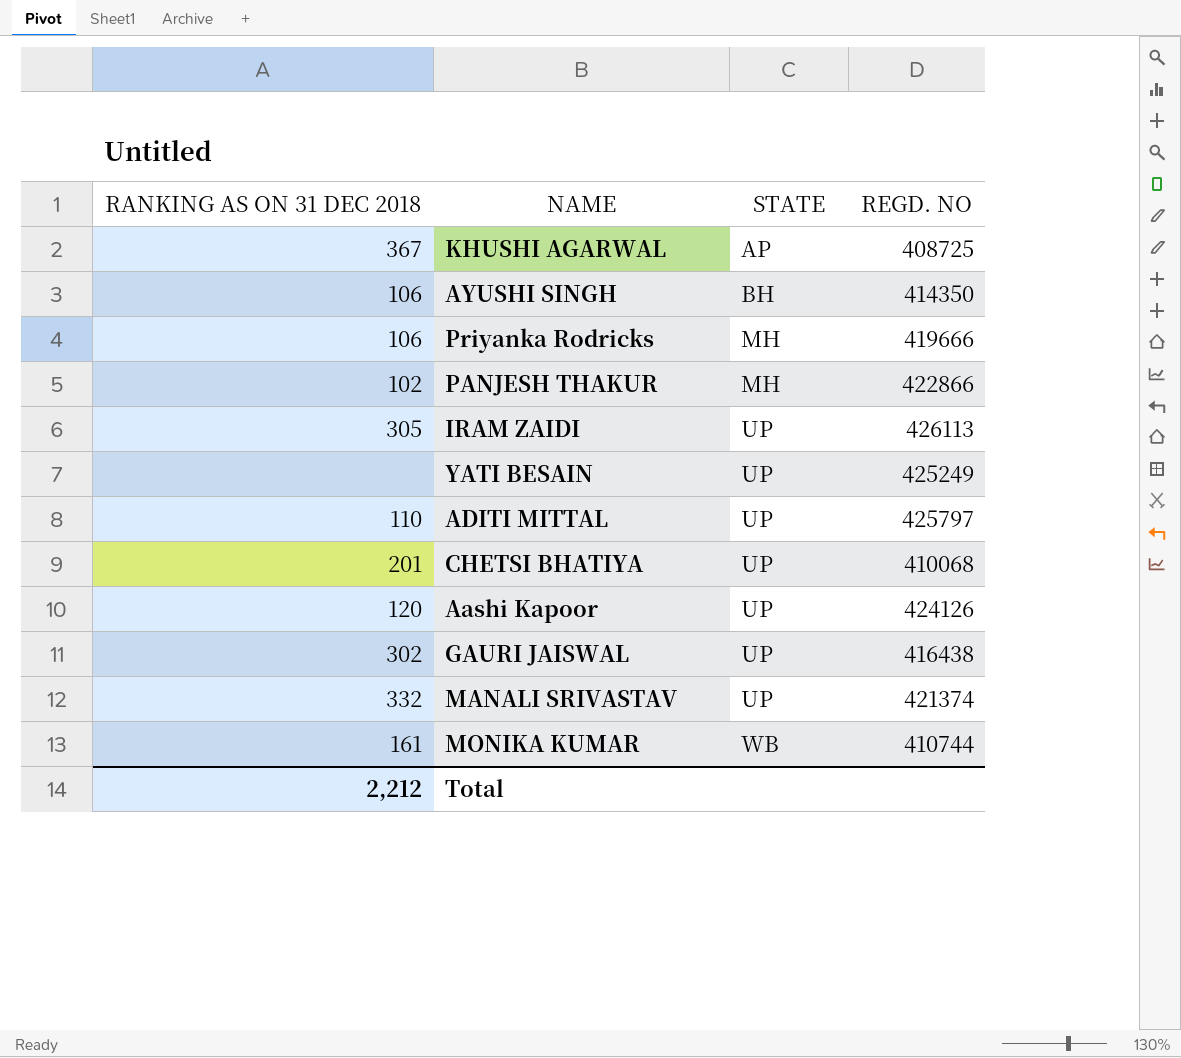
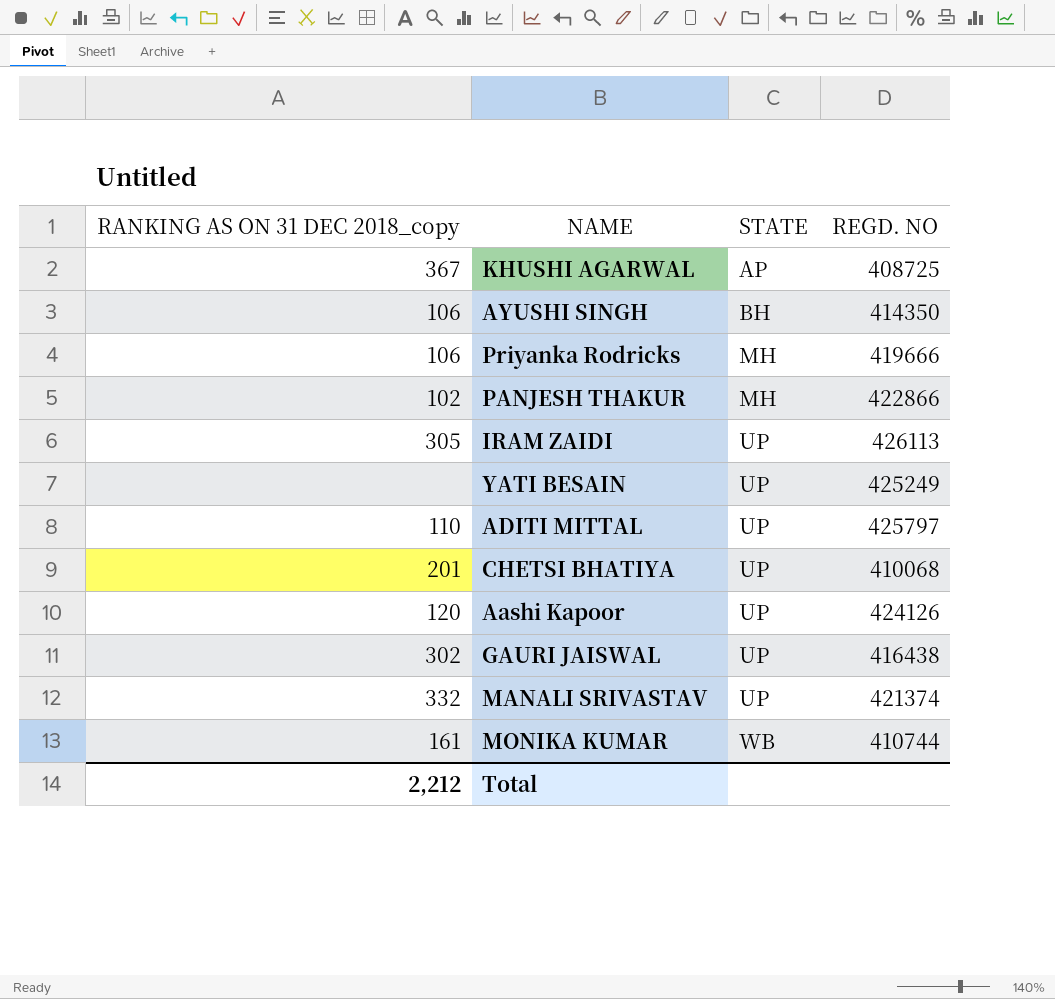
column name: RANKING AS ON 31 DEC 2018 -> RANKING AS ON 31 DEC 2018_copy

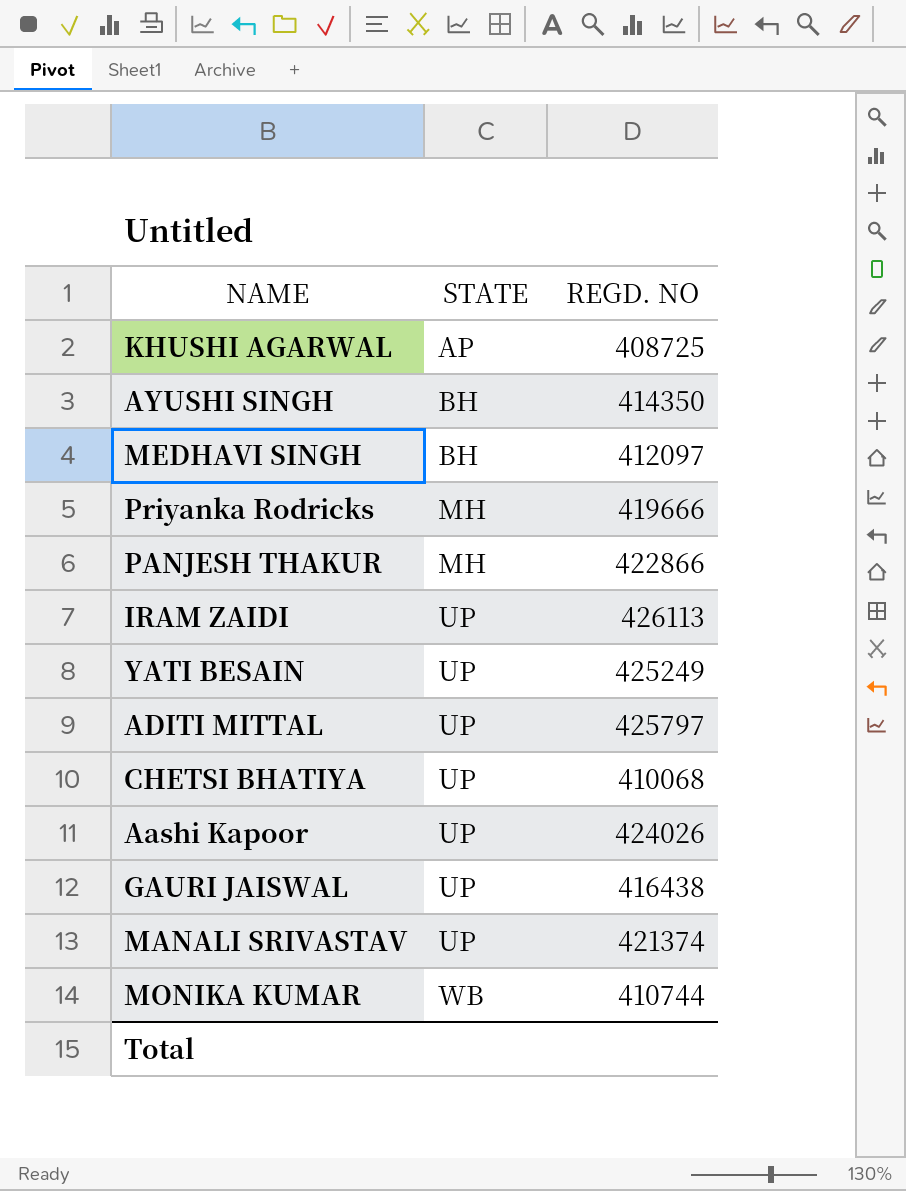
column RANKING AS ON 31 DEC 2018_copy | position: 1 -> none
row MEDHAVI SINGH: none -> BH | 412097
Aashi Kapoor | REGD. NO: 424126 -> 424026

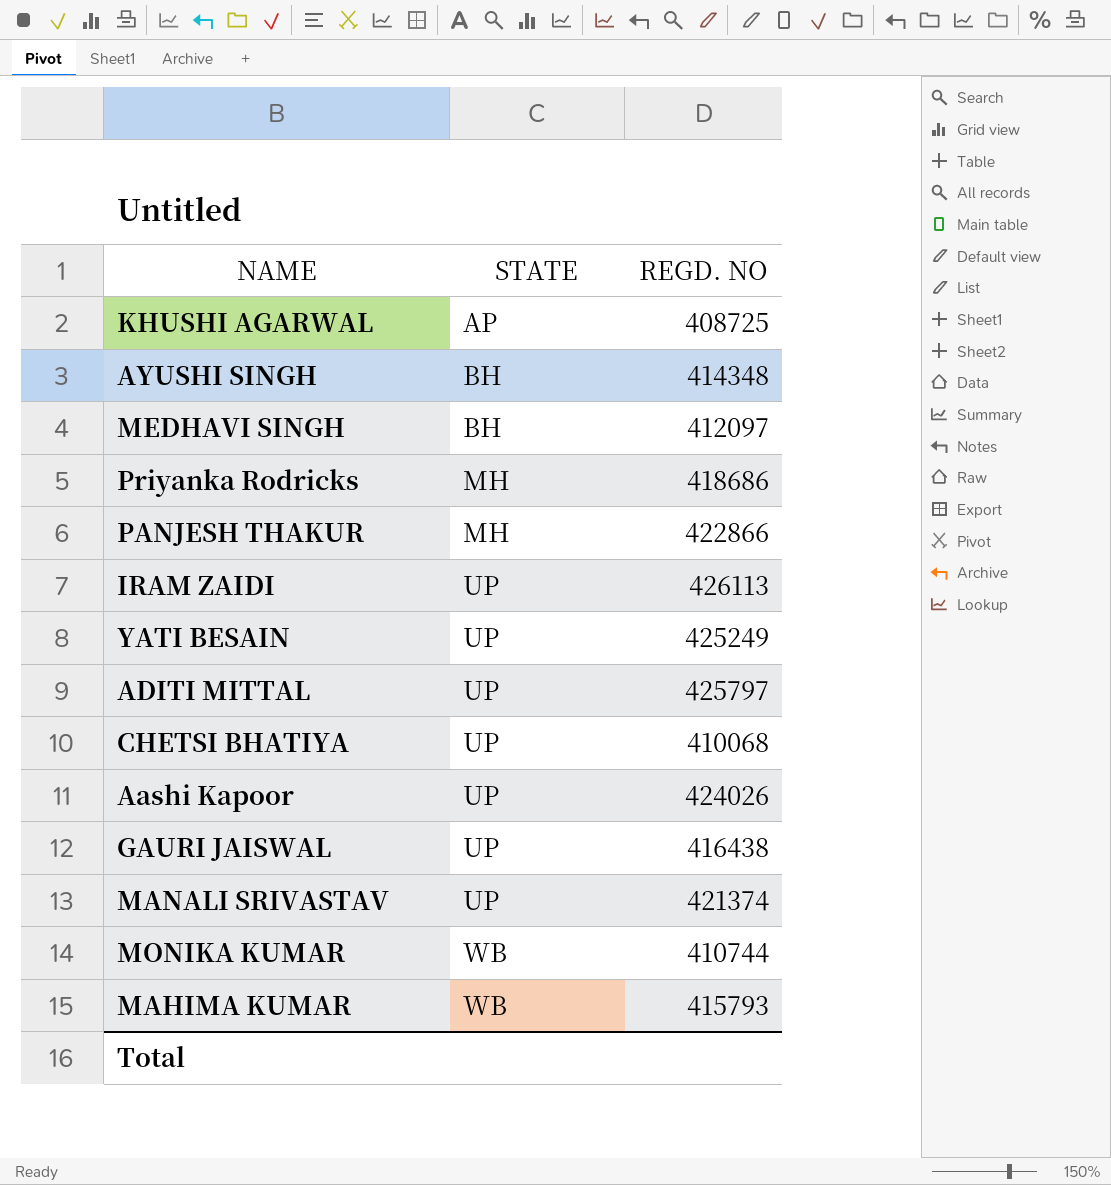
AYUSHI SINGH | REGD. NO: 414350 -> 414348
Priyanka Rodricks | REGD. NO: 419666 -> 418686
row MAHIMA KUMAR: none -> WB | 415793

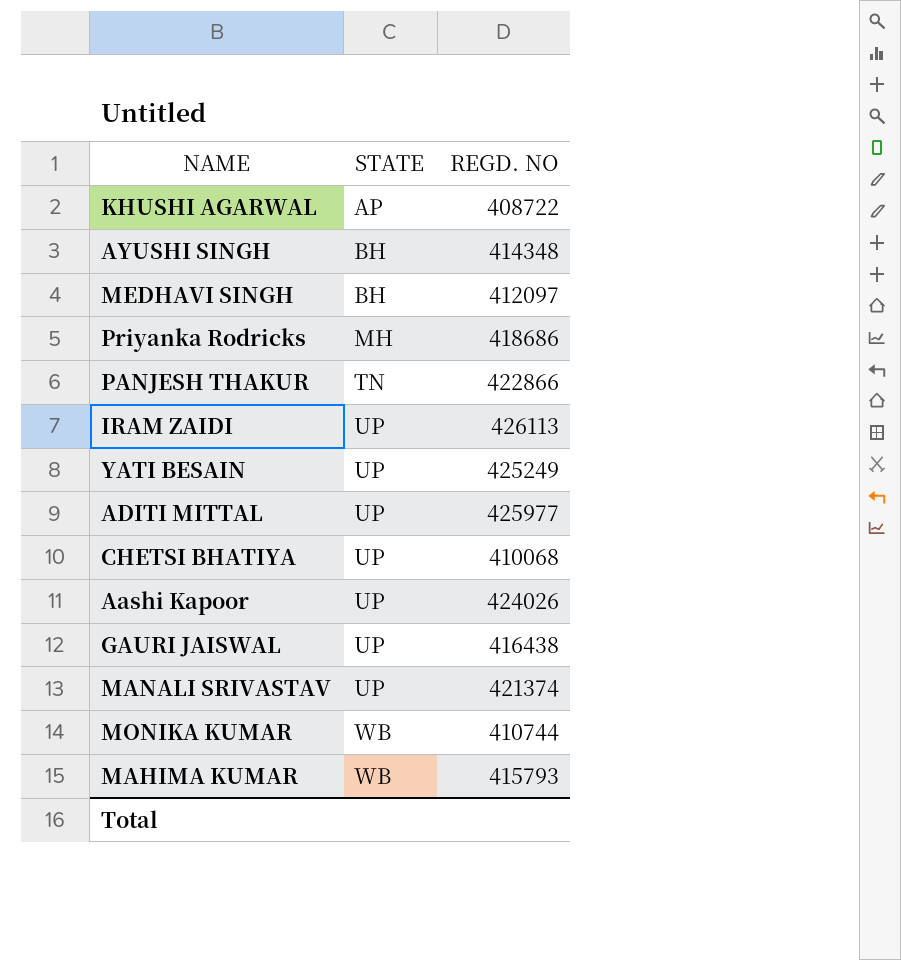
KHUSHI AGARWAL | REGD. NO: 408725 -> 408722
PANJESH THAKUR | STATE: MH -> TN
ADITI MITTAL | REGD. NO: 425797 -> 425977

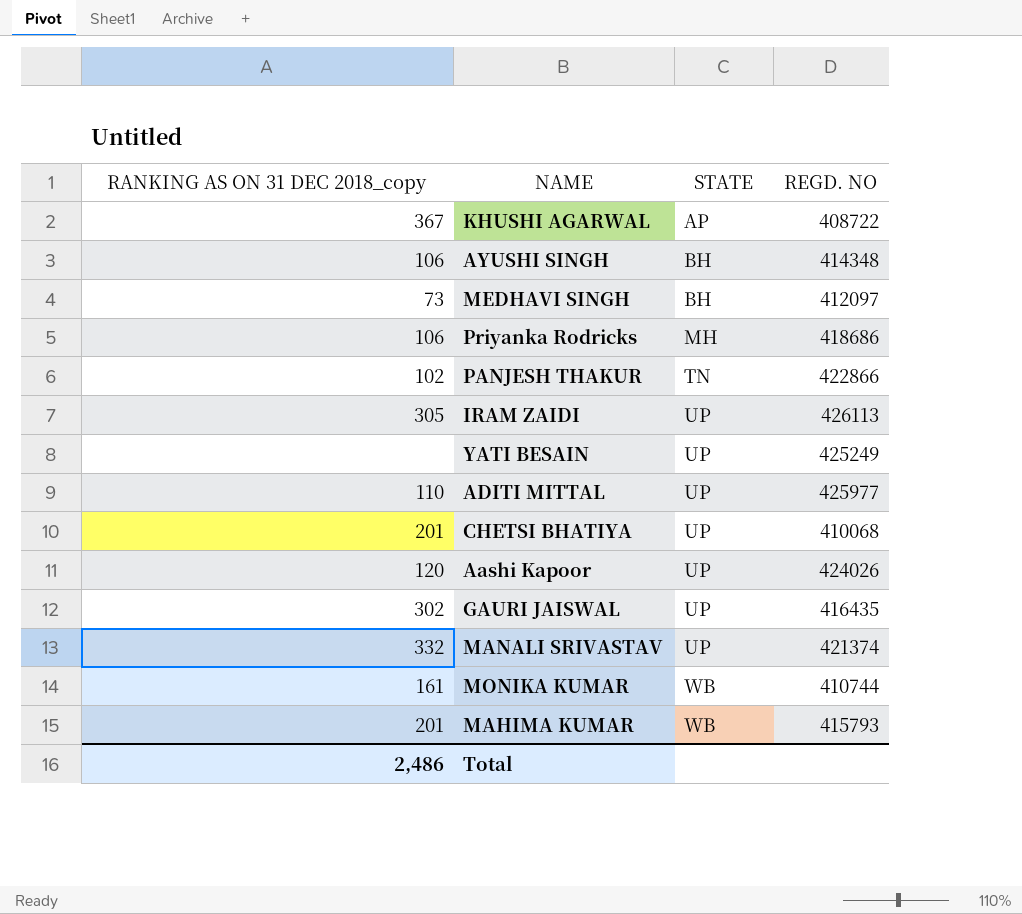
column RANKING AS ON 31 DEC 2018_copy | position: none -> 1
GAURI JAISWAL | REGD. NO: 416438 -> 416435

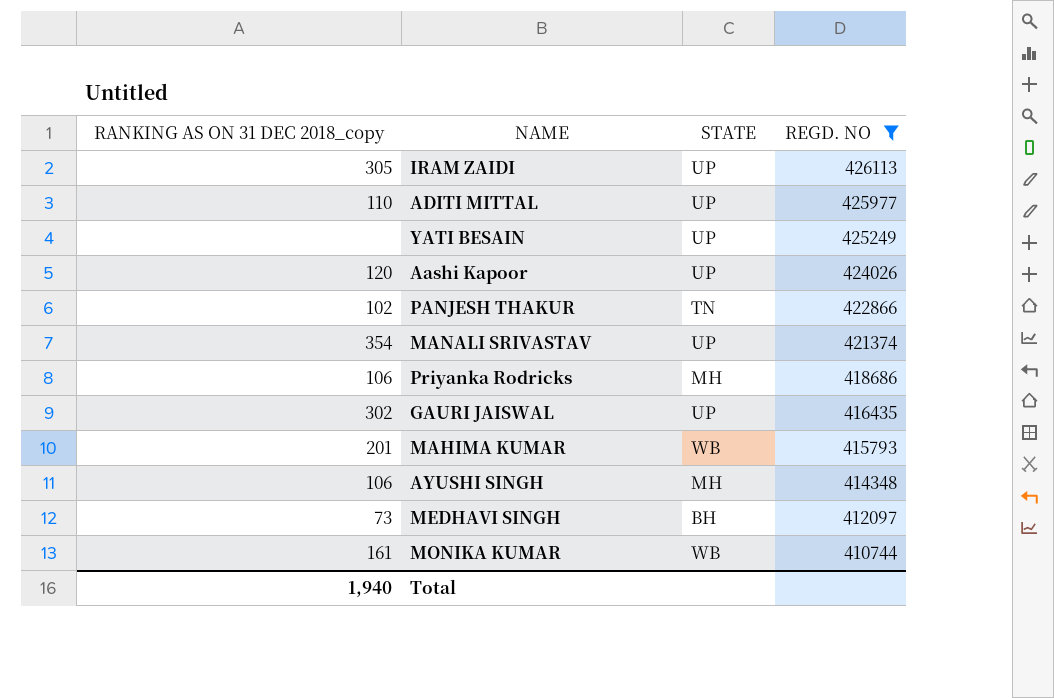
filter: none -> REGD. NO >= 410744
row order: STATE ascending -> REGD. NO descending
MANALI SRIVASTAV | RANKING AS ON 31 DEC 2018_copy: 332 -> 354
AYUSHI SINGH | STATE: BH -> MH
Total | RANKING AS ON 31 DEC 2018_copy: 2,486 -> 1,940

